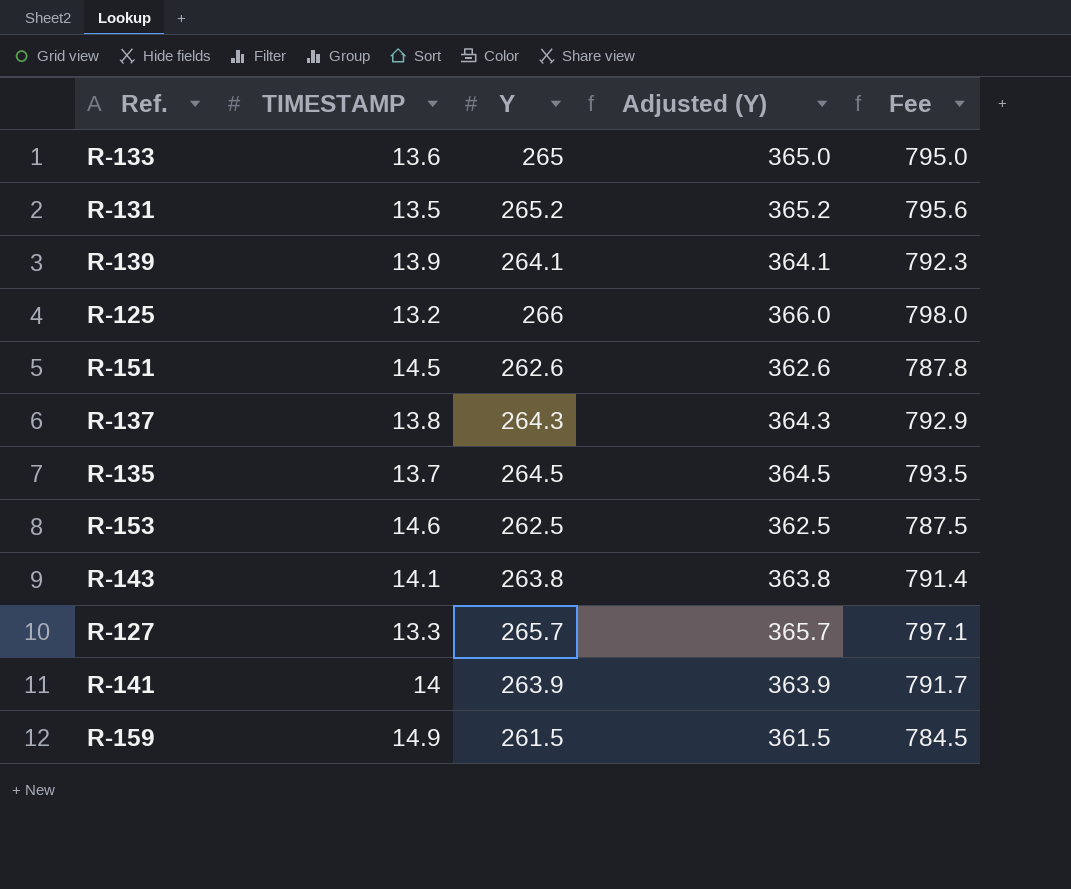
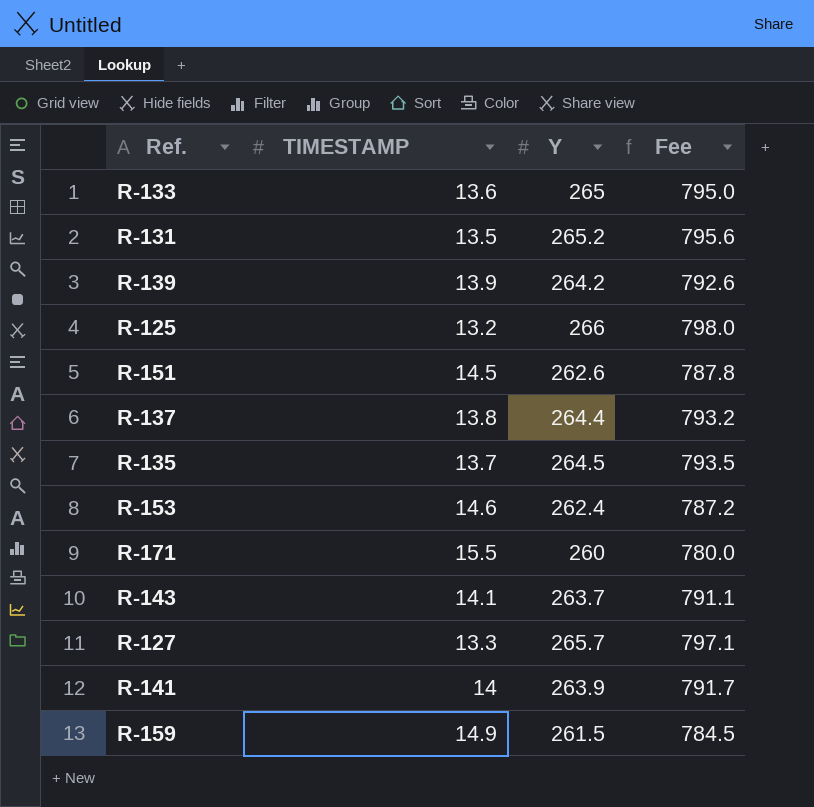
column Adjusted (Y) | formula: [Y] + 100 -> none
R-139 | Y: 264.1 -> 264.2
R-139 | Fee: 792.3 -> 792.6
R-137 | Y: 264.3 -> 264.4
R-137 | Fee: 792.9 -> 793.2
R-153 | Y: 262.5 -> 262.4
R-153 | Fee: 787.5 -> 787.2
row R-171: none -> 15.5 | 260 | 780.0
R-143 | Y: 263.8 -> 263.7
R-143 | Fee: 791.4 -> 791.1

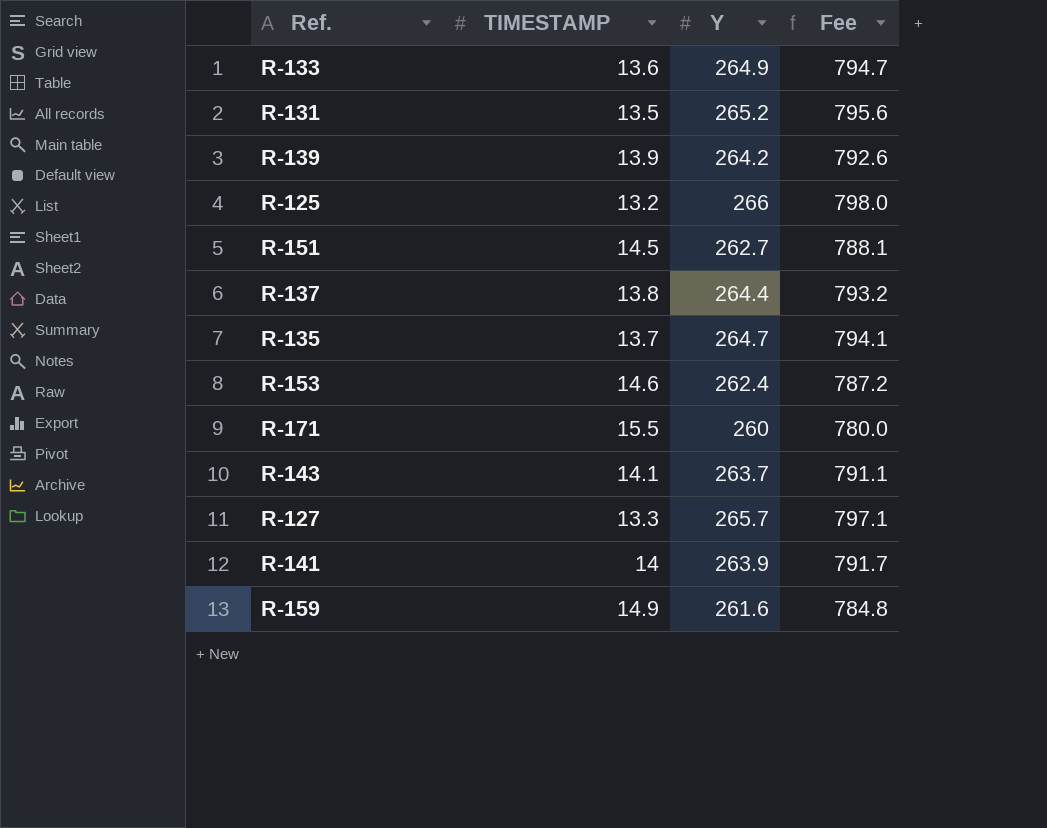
R-133 | Y: 265 -> 264.9
R-133 | Fee: 795.0 -> 794.7
R-151 | Y: 262.6 -> 262.7
R-151 | Fee: 787.8 -> 788.1
R-135 | Y: 264.5 -> 264.7
R-135 | Fee: 793.5 -> 794.1
R-159 | Y: 261.5 -> 261.6
R-159 | Fee: 784.5 -> 784.8

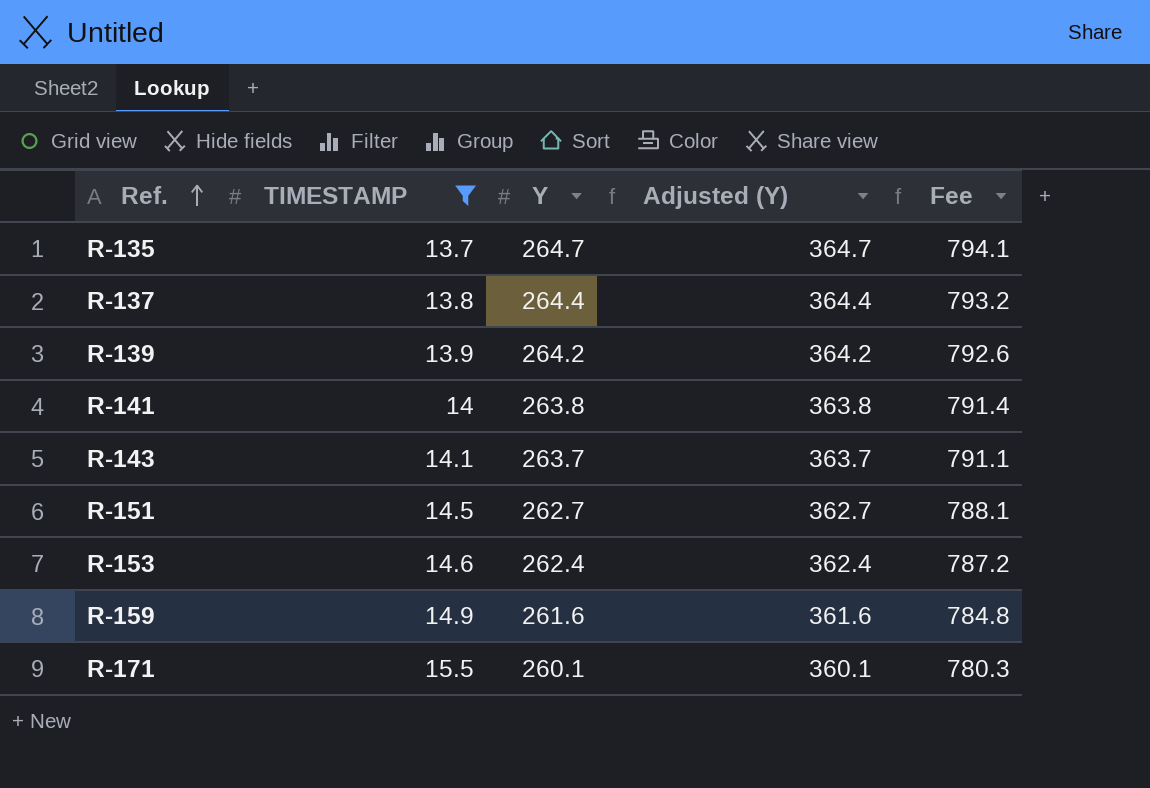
filter: none -> TIMESTAMP >= 13.7
row order: none -> Ref. ascending
column Adjusted (Y) | formula: none -> [Y] + 100
R-141 | Y: 263.9 -> 263.8
R-141 | Fee: 791.7 -> 791.4
R-171 | Y: 260 -> 260.1
R-171 | Fee: 780.0 -> 780.3

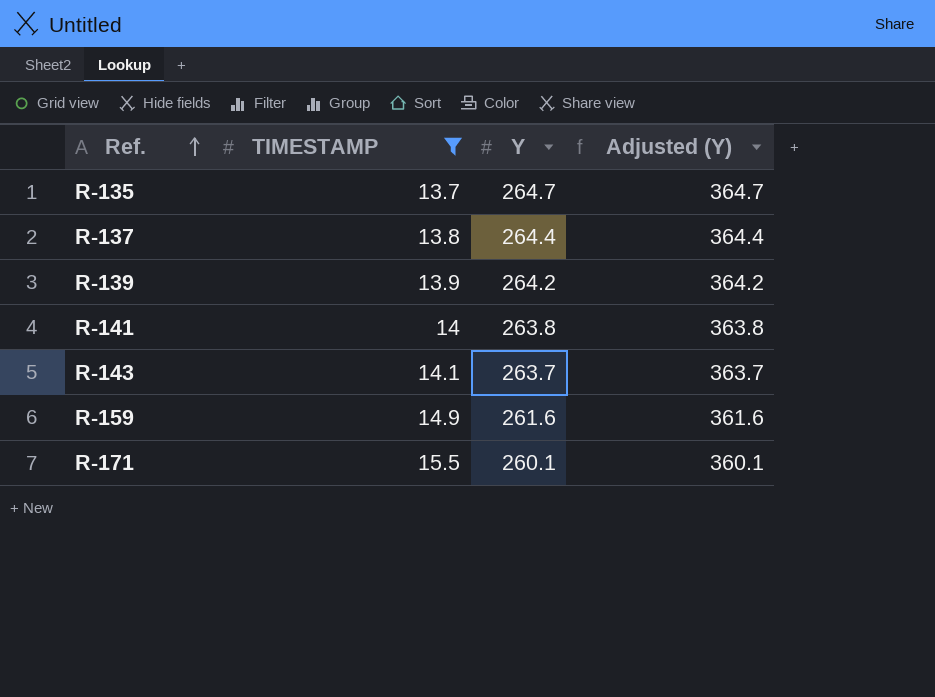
column Fee | formula: [Y] * 3 -> none
row R-151: 14.5 | 262.7 | 362.7 | 788.1 -> none
row R-153: 14.6 | 262.4 | 362.4 | 787.2 -> none

